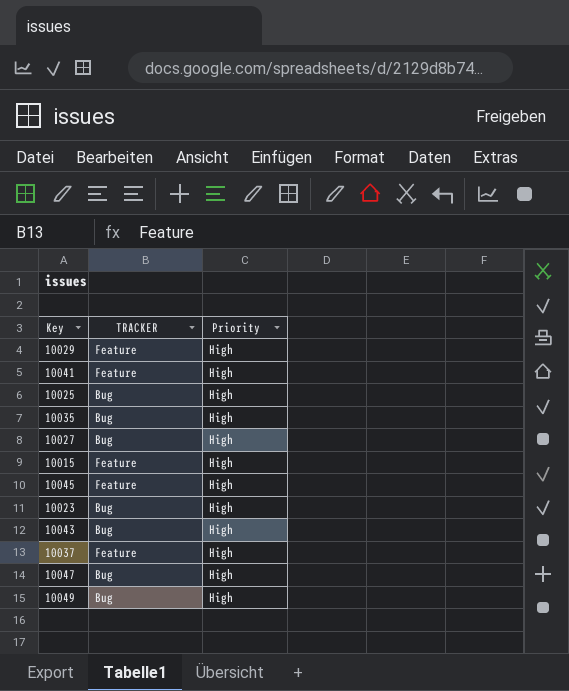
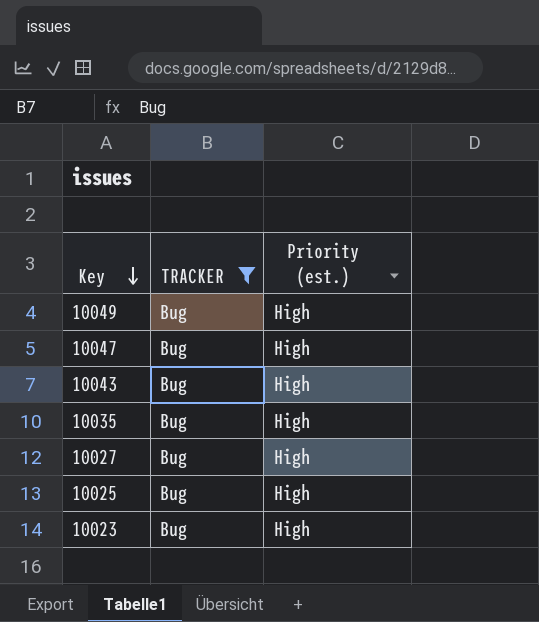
filter: none -> TRACKER = Bug
row order: none -> Key descending
column name: Priority -> Priority (est.)

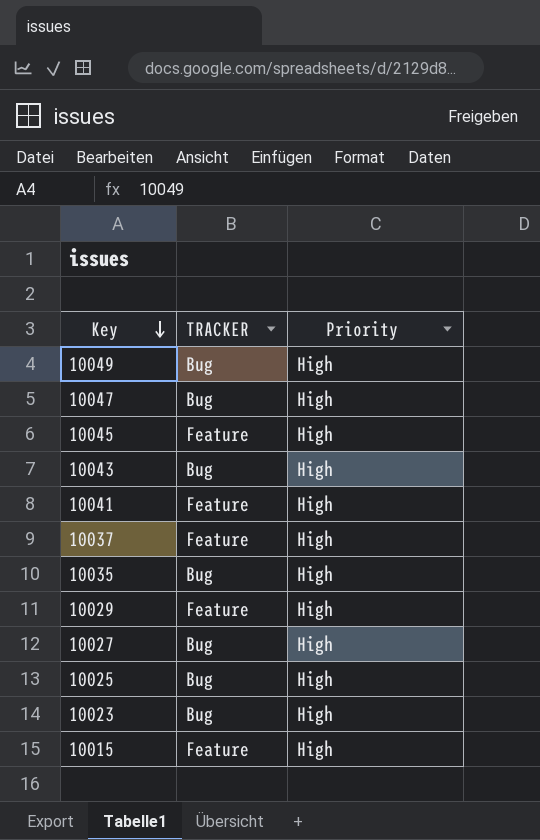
filter: TRACKER = Bug -> none
column name: Priority (est.) -> Priority

